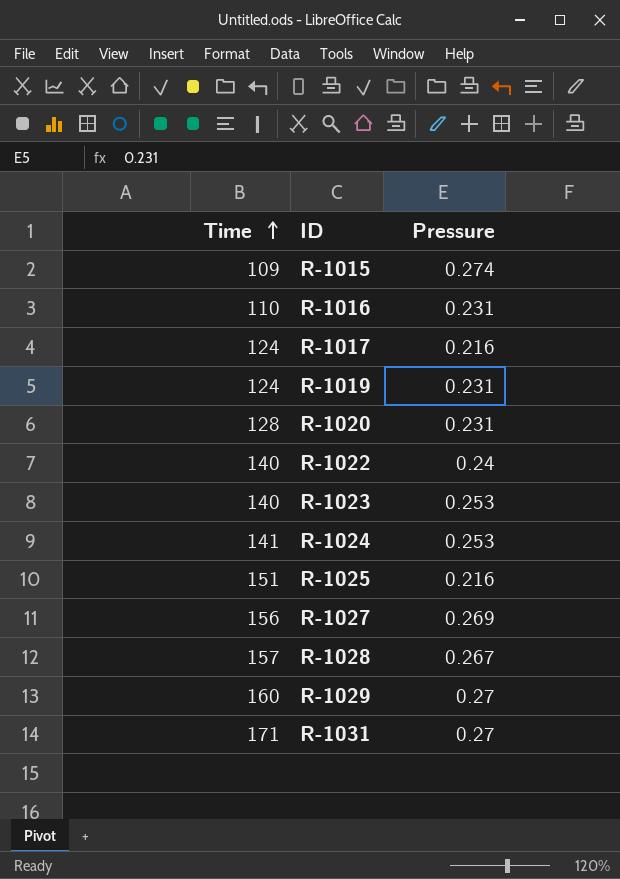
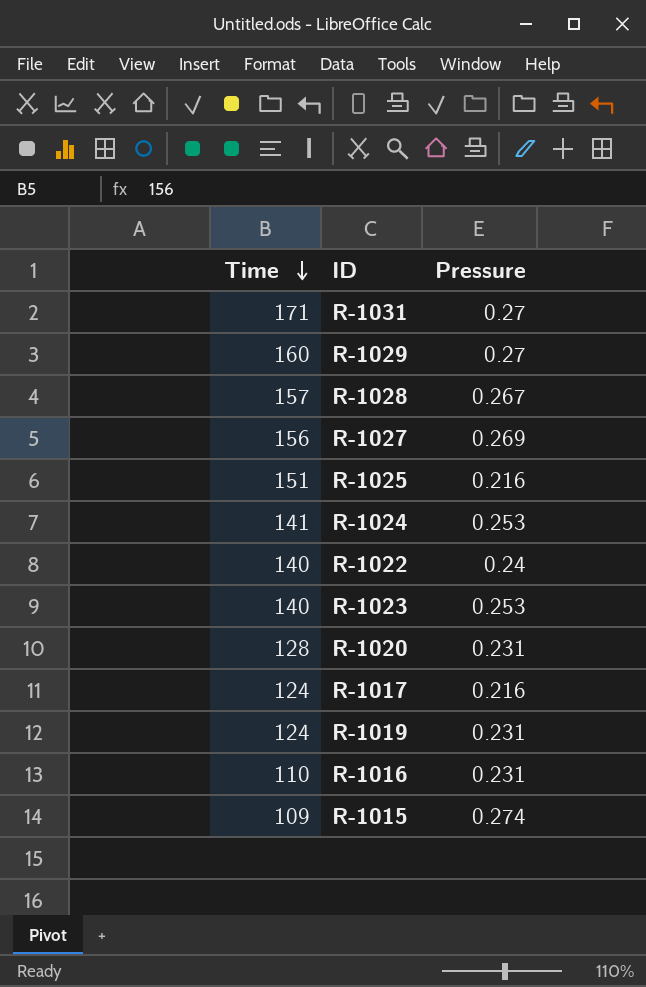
row order: Time ascending -> Time descending

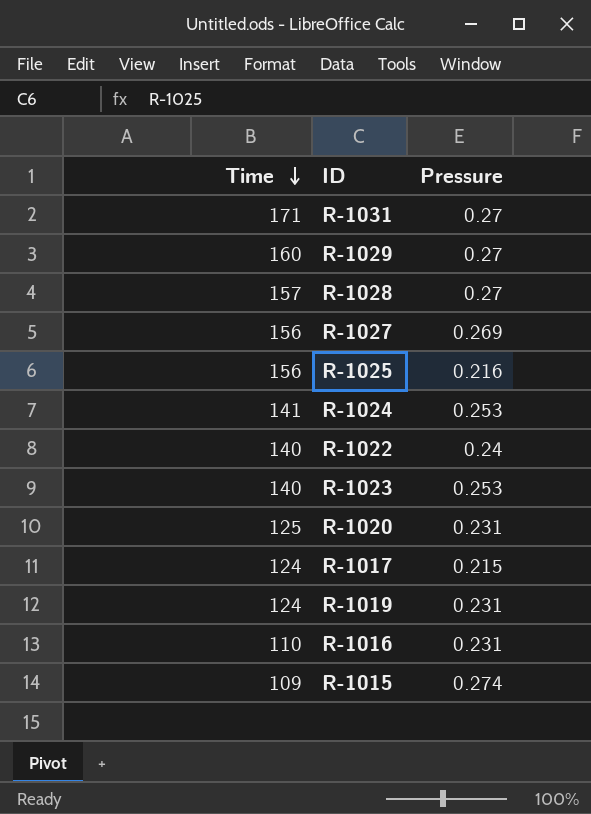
R-1028 | Pressure: 0.267 -> 0.27
R-1025 | Time: 151 -> 156
R-1020 | Time: 128 -> 125
R-1017 | Pressure: 0.216 -> 0.215

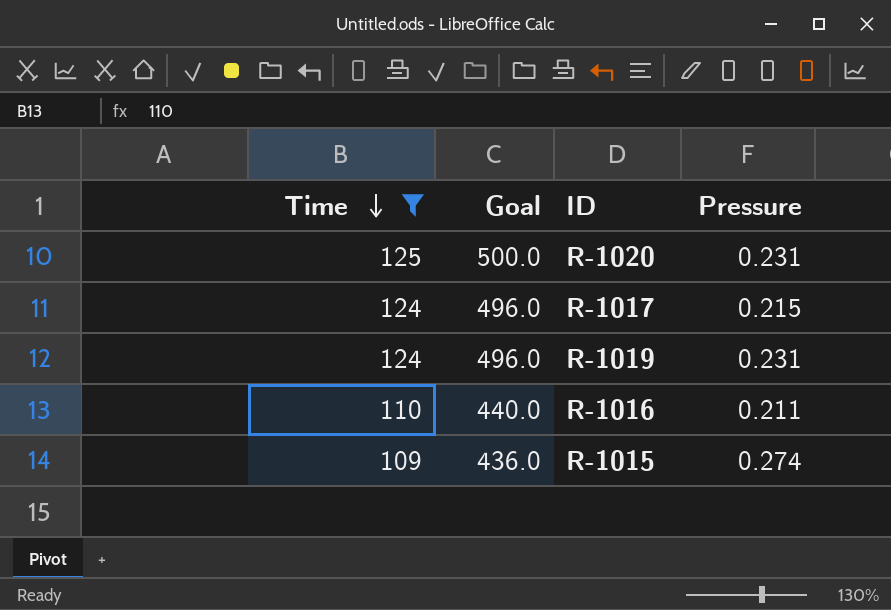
filter: none -> Time <= 125
column Goal | formula: none -> [Time] * 4
R-1016 | Pressure: 0.231 -> 0.211

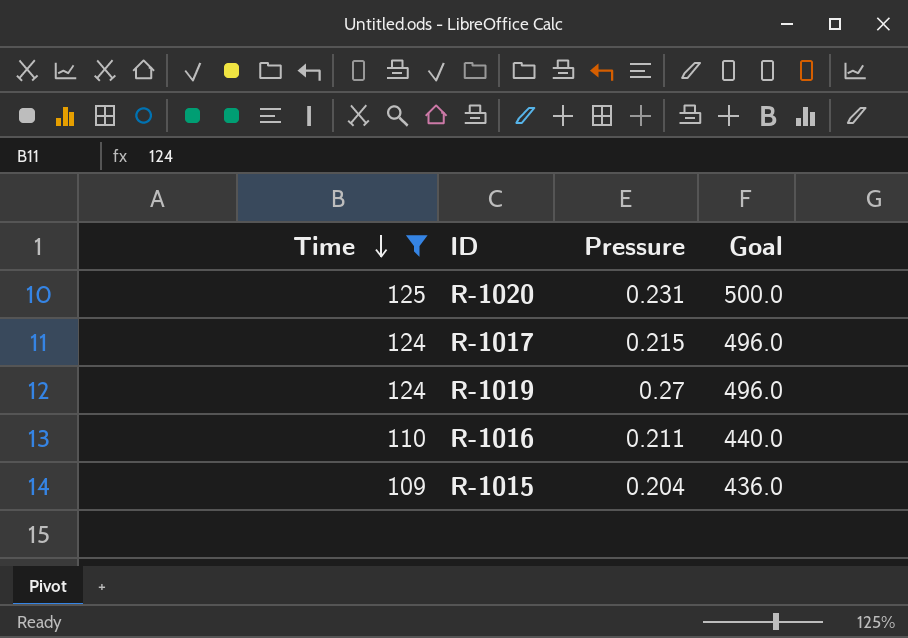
column Goal | position: 2 -> 4
R-1019 | Pressure: 0.231 -> 0.27
R-1015 | Pressure: 0.274 -> 0.204

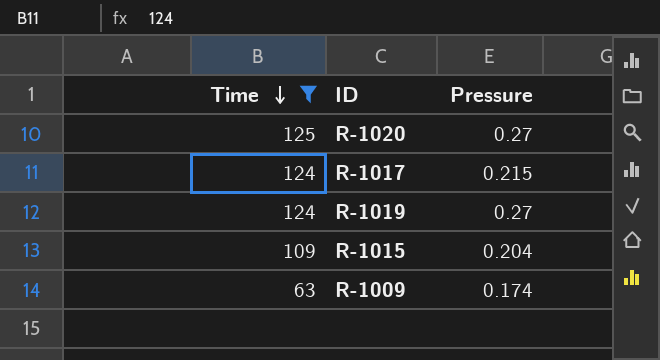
column Goal | formula: [Time] * 4 -> none
row R-1016: 110 | 0.211 | 440.0 -> none
R-1020 | Pressure: 0.231 -> 0.27
row R-1009: none -> 63 | 0.174

